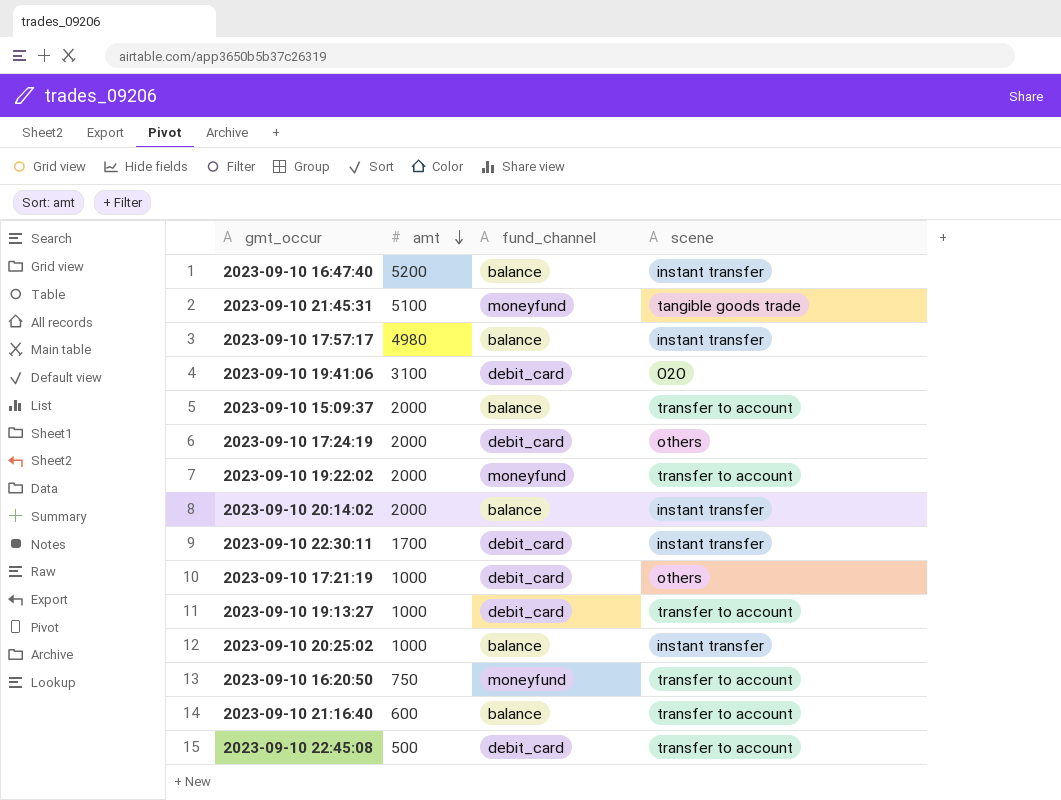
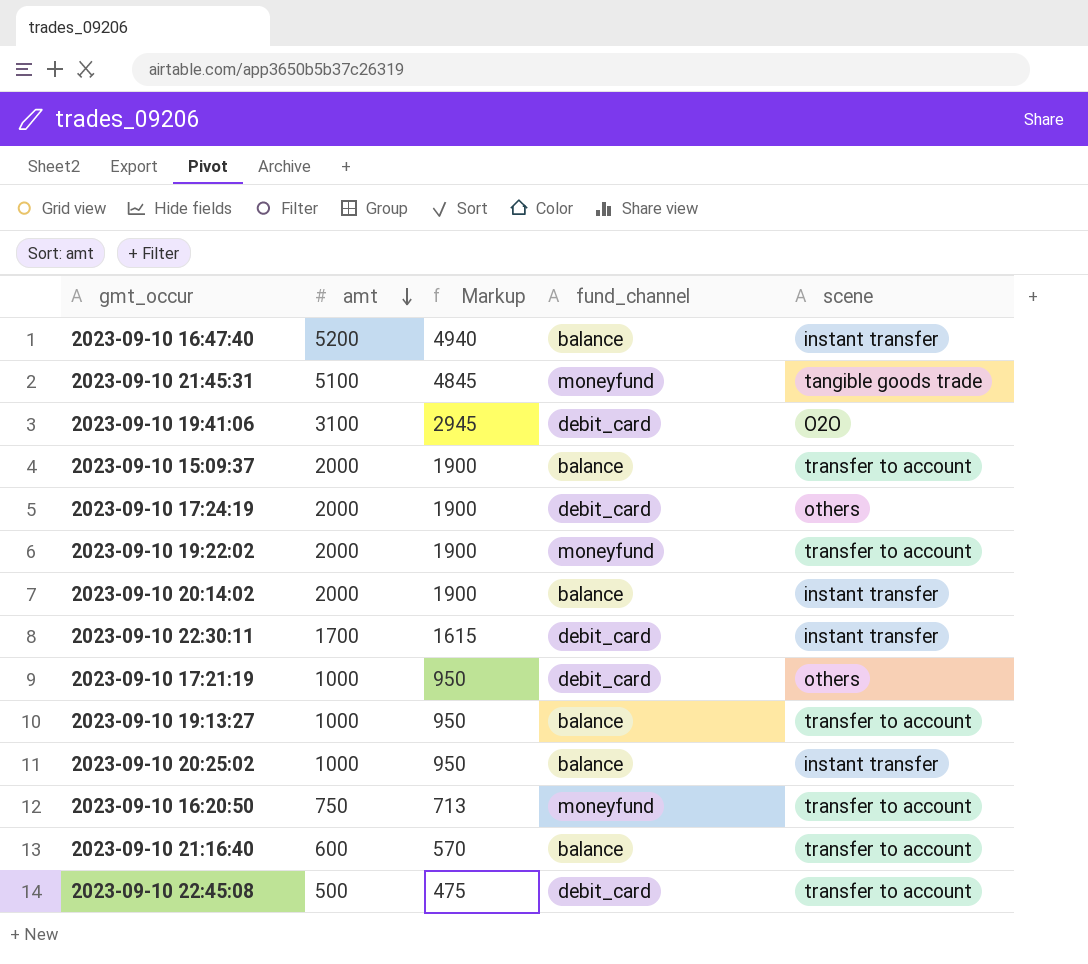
column Markup | formula: none -> [amt] * 0.95
row 2023-09-10 17:57:17: 4980 | balance | instant transfer -> none
2023-09-10 19:13:27 | fund_channel: debit_card -> balance

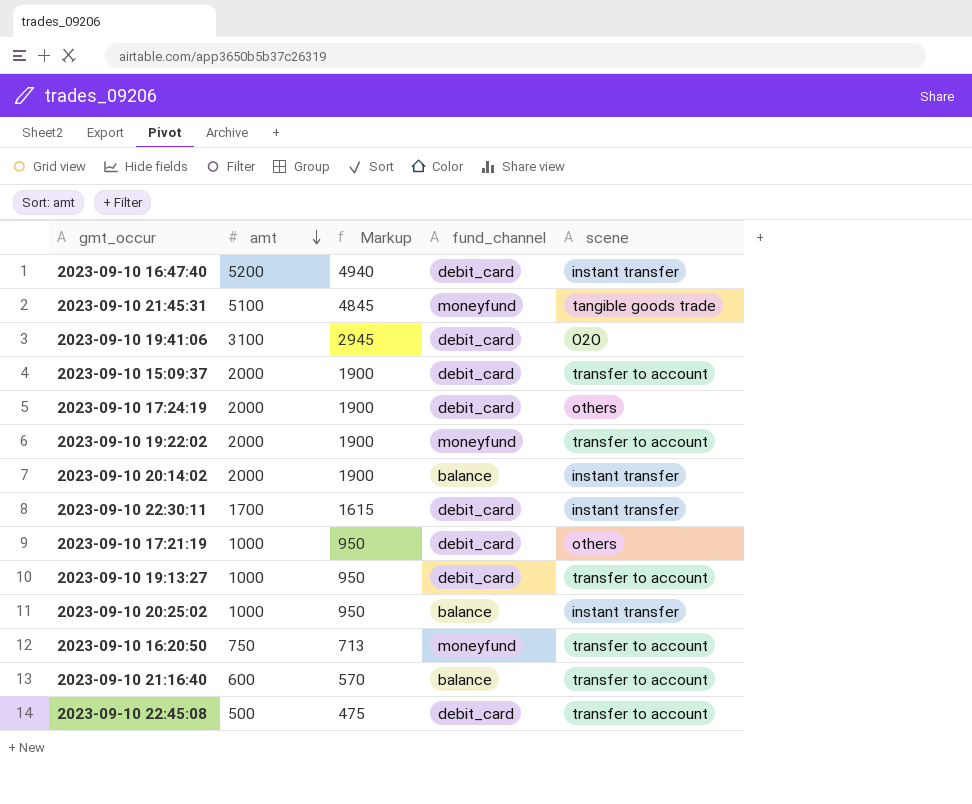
2023-09-10 16:47:40 | fund_channel: balance -> debit_card
2023-09-10 15:09:37 | fund_channel: balance -> debit_card
2023-09-10 19:13:27 | fund_channel: balance -> debit_card

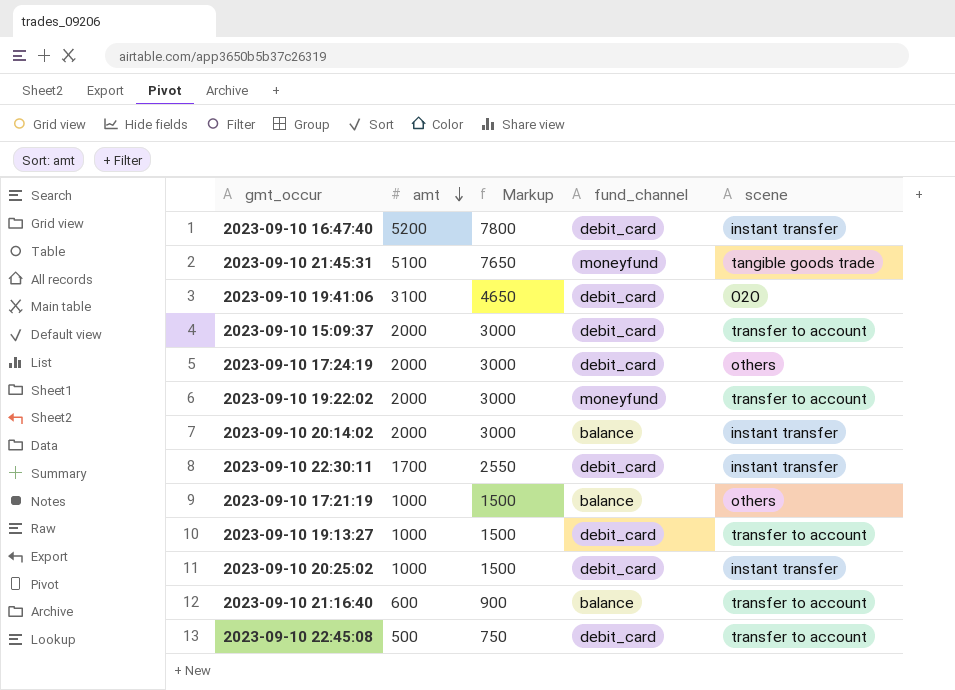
column Markup | formula: [amt] * 0.95 -> [amt] * 1.5
row 2023-09-10 16:20:50: 750 | 713 | moneyfund | transfer to account -> none
2023-09-10 17:21:19 | fund_channel: debit_card -> balance
2023-09-10 20:25:02 | fund_channel: balance -> debit_card

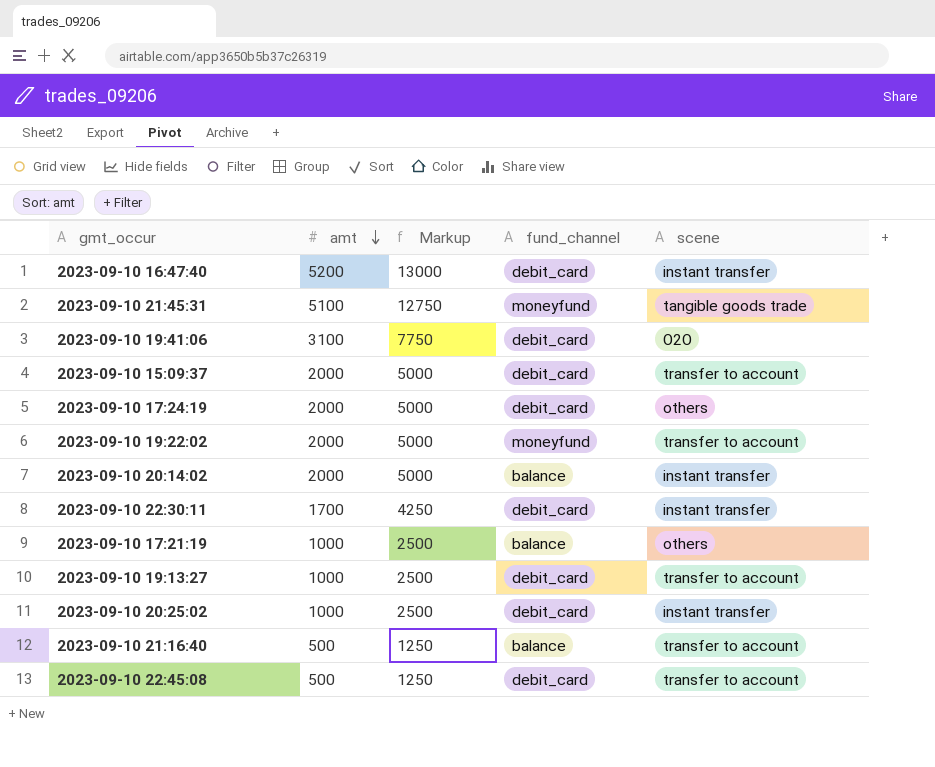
column Markup | formula: [amt] * 1.5 -> [amt] * 2.5
2023-09-10 21:16:40 | amt: 600 -> 500

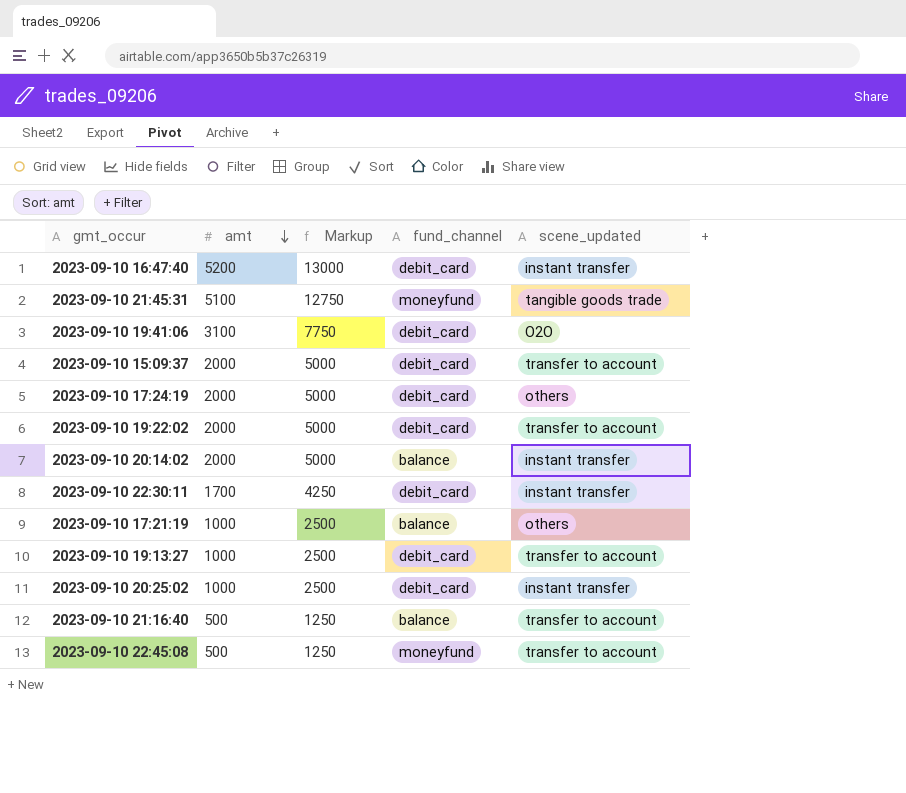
column name: scene -> scene_updated
2023-09-10 19:22:02 | fund_channel: moneyfund -> debit_card
2023-09-10 22:45:08 | fund_channel: debit_card -> moneyfund

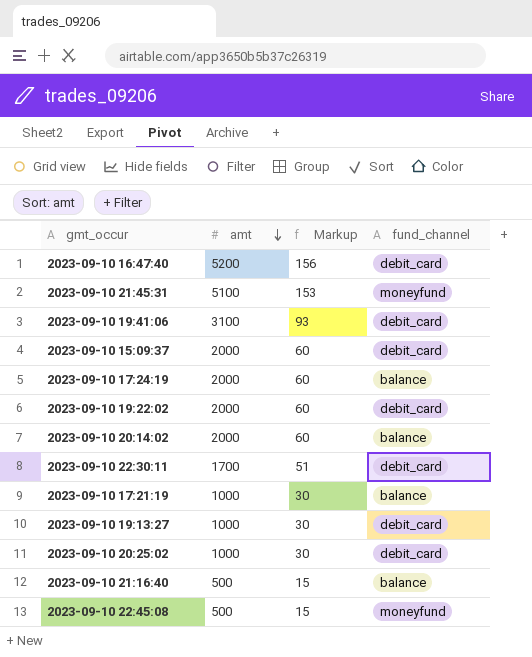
column scene_updated | position: 5 -> none
column Markup | formula: [amt] * 2.5 -> [amt] * 0.03
2023-09-10 17:24:19 | fund_channel: debit_card -> balance

